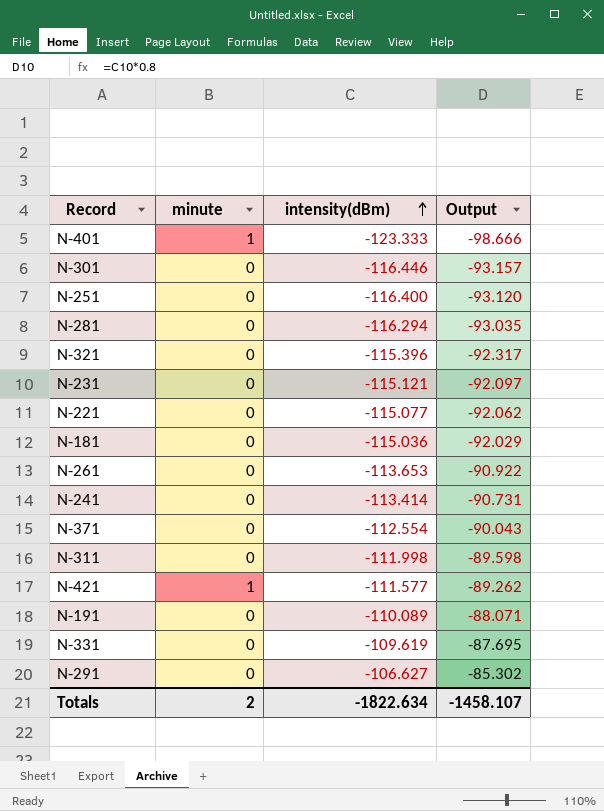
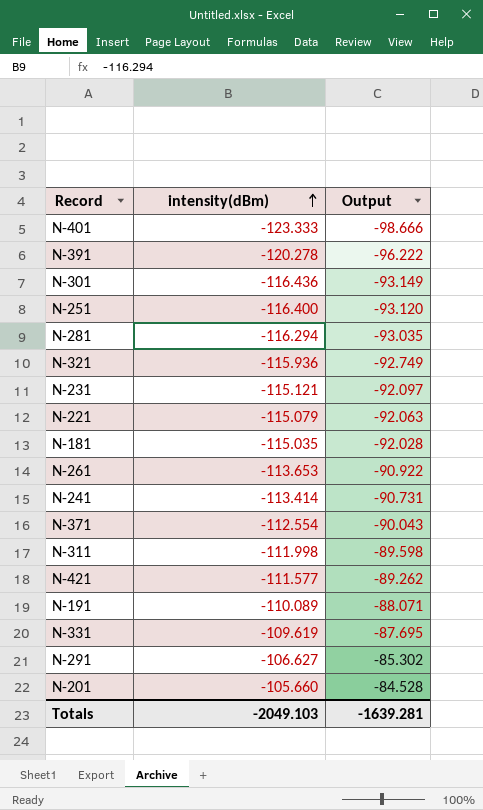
column minute | position: 2 -> none
row N-391: none -> -120.278 | -96.222
N-301 | intensity(dBm): -116.446 -> -116.436
N-301 | Output: -93.157 -> -93.149
N-321 | intensity(dBm): -115.396 -> -115.936
N-321 | Output: -92.317 -> -92.749
N-221 | intensity(dBm): -115.077 -> -115.079
N-221 | Output: -92.062 -> -92.063
N-181 | intensity(dBm): -115.036 -> -115.035
N-181 | Output: -92.029 -> -92.028
row N-201: none -> -105.660 | -84.528
Totals | intensity(dBm): -1822.634 -> -2049.103
Totals | Output: -1458.107 -> -1639.281

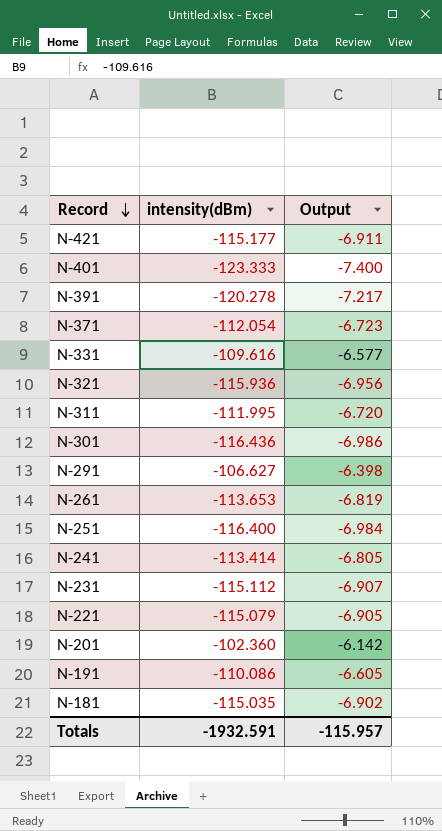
row order: intensity(dBm) ascending -> Record descending
column Output | formula: [intensity(dBm)] * 0.8 -> [intensity(dBm)] * 0.06
row N-281: -116.294 | -93.035 -> none
N-421 | intensity(dBm): -111.577 -> -115.177
N-371 | intensity(dBm): -112.554 -> -112.054
N-331 | intensity(dBm): -109.619 -> -109.616
N-311 | intensity(dBm): -111.998 -> -111.995
N-231 | intensity(dBm): -115.121 -> -115.112
N-201 | intensity(dBm): -105.660 -> -102.360
N-191 | intensity(dBm): -110.089 -> -110.086
Totals | intensity(dBm): -2049.103 -> -1932.591
Totals | Output: -1639.281 -> -115.957

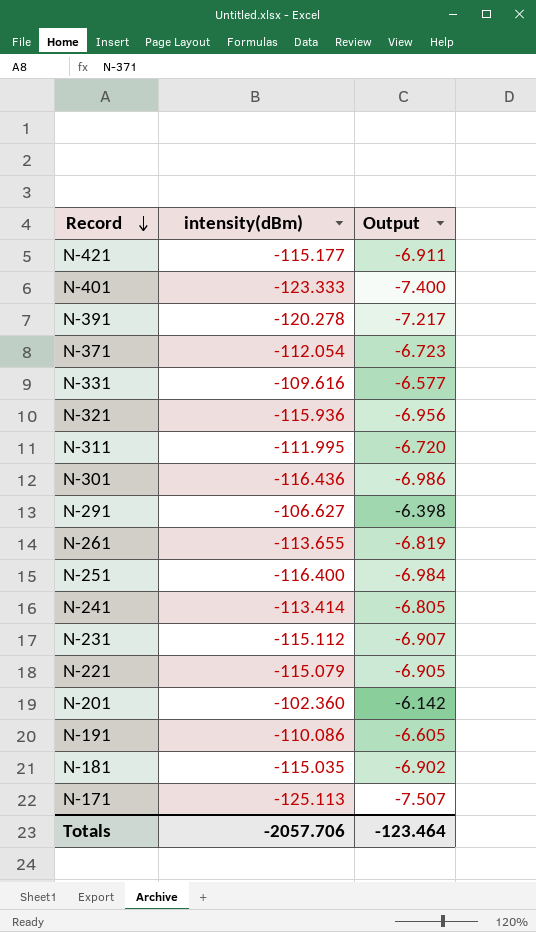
N-261 | intensity(dBm): -113.653 -> -113.655
row N-171: none -> -125.113 | -7.507
Totals | intensity(dBm): -1932.591 -> -2057.706
Totals | Output: -115.957 -> -123.464

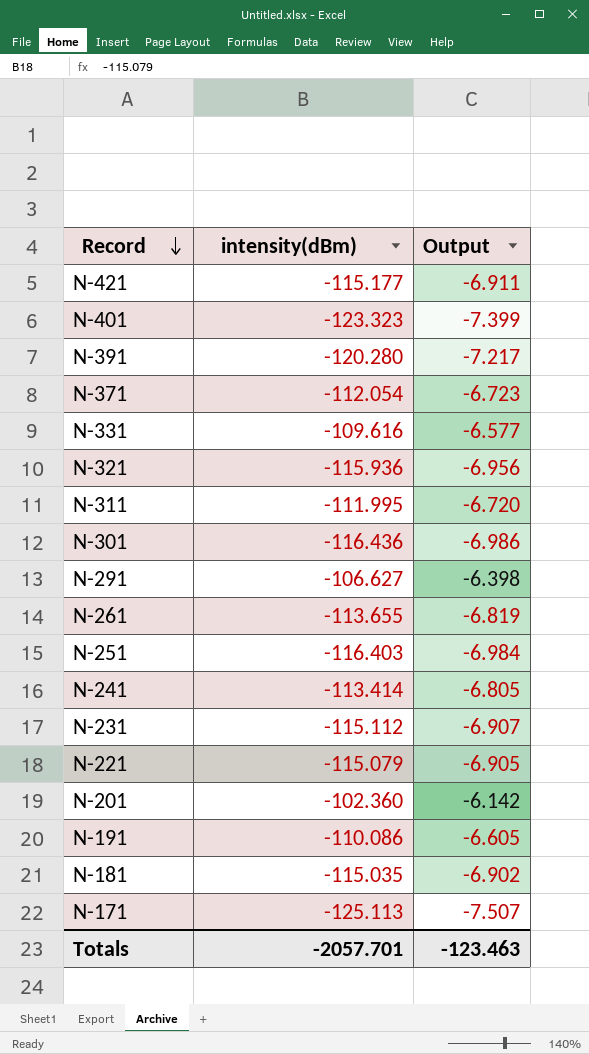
N-401 | intensity(dBm): -123.333 -> -123.323
N-401 | Output: -7.400 -> -7.399
N-391 | intensity(dBm): -120.278 -> -120.280
N-251 | intensity(dBm): -116.400 -> -116.403
Totals | intensity(dBm): -2057.706 -> -2057.701
Totals | Output: -123.464 -> -123.463

